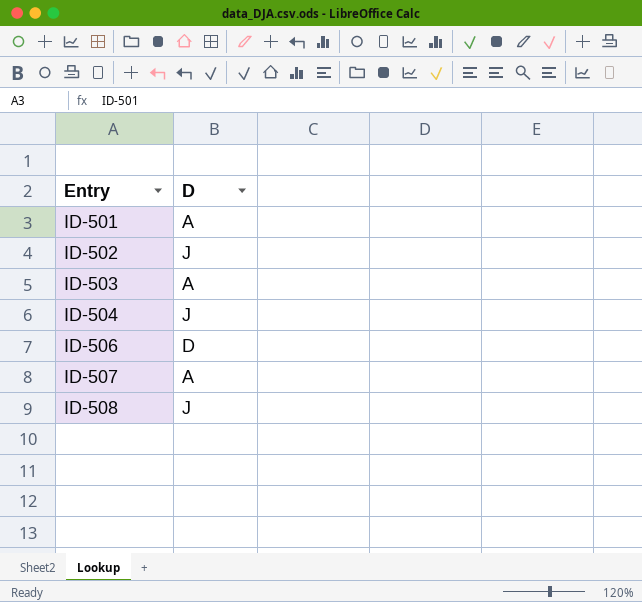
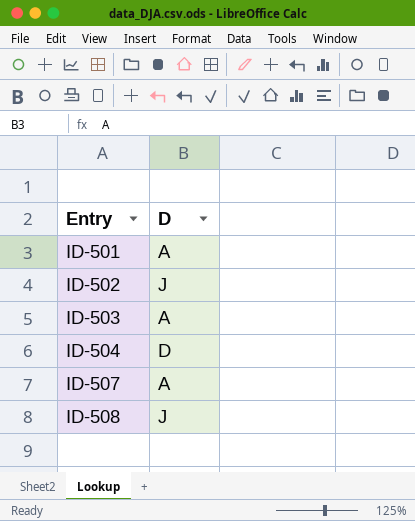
row ID-506: D -> none
ID-504 | D: J -> D

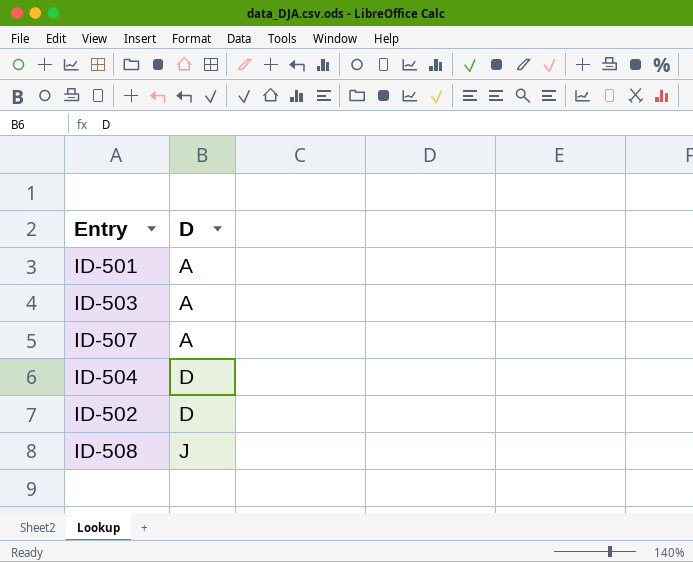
row order: Entry ascending -> D ascending
ID-502 | D: J -> D

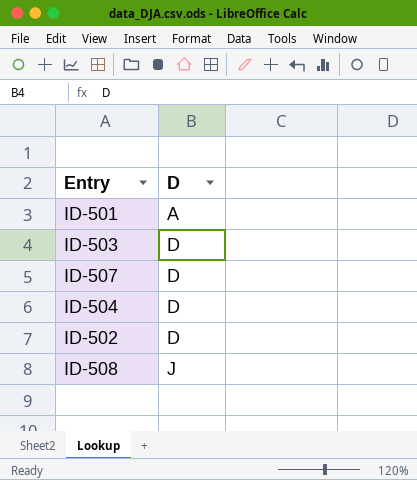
ID-503 | D: A -> D
ID-507 | D: A -> D

